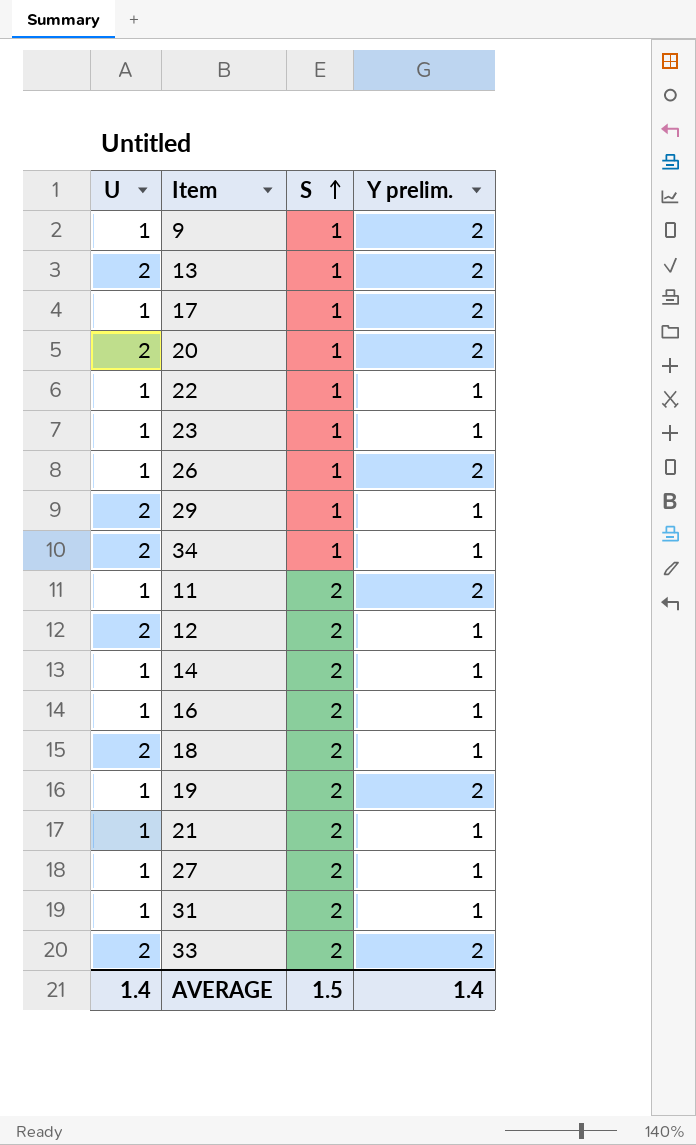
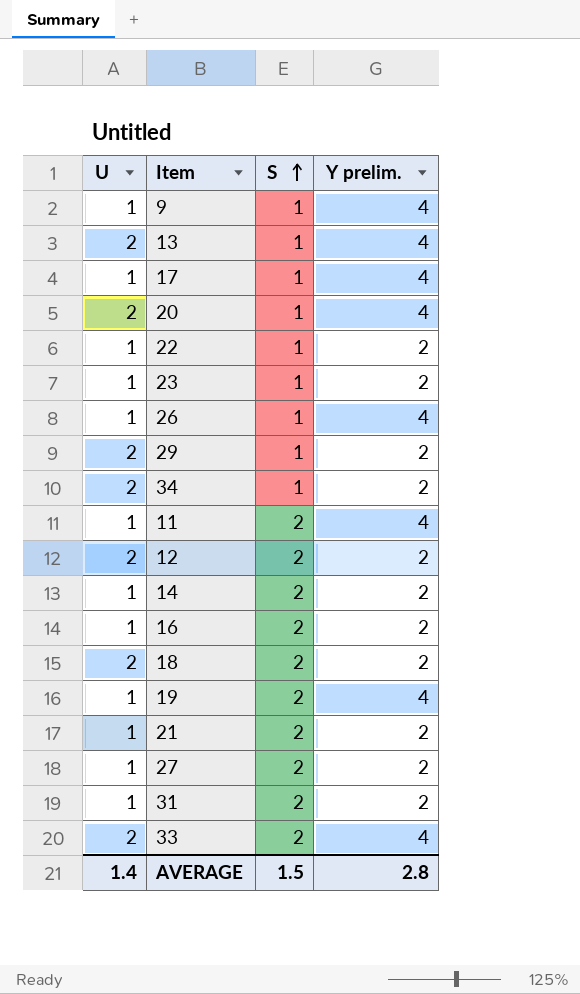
9 | Y prelim.: 2 -> 4
13 | Y prelim.: 2 -> 4
17 | Y prelim.: 2 -> 4
20 | Y prelim.: 2 -> 4
22 | Y prelim.: 1 -> 2
23 | Y prelim.: 1 -> 2
26 | Y prelim.: 2 -> 4
29 | Y prelim.: 1 -> 2
34 | Y prelim.: 1 -> 2
11 | Y prelim.: 2 -> 4
12 | Y prelim.: 1 -> 2
14 | Y prelim.: 1 -> 2
16 | Y prelim.: 1 -> 2
18 | Y prelim.: 1 -> 2
19 | Y prelim.: 2 -> 4
21 | Y prelim.: 1 -> 2
27 | Y prelim.: 1 -> 2
31 | Y prelim.: 1 -> 2
33 | Y prelim.: 2 -> 4
AVERAGE | Y prelim.: 1.4 -> 2.8

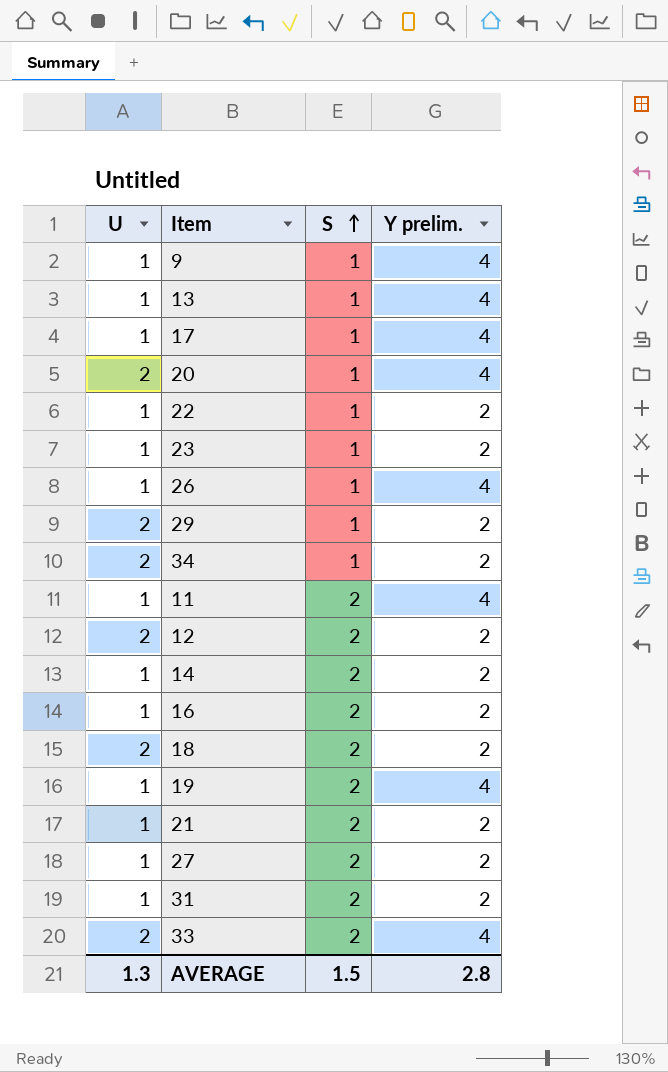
13 | U: 2 -> 1
AVERAGE | U: 1.4 -> 1.3

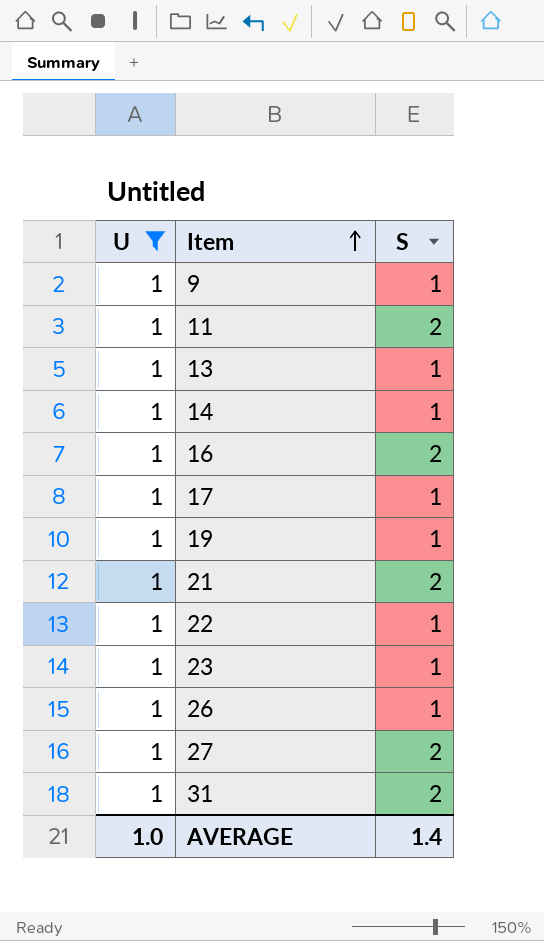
filter: none -> U = 1
row order: S ascending -> Item ascending
column Y prelim. | position: 4 -> none
14 | S: 2 -> 1
19 | S: 2 -> 1
AVERAGE | U: 1.3 -> 1.0
AVERAGE | S: 1.5 -> 1.4

